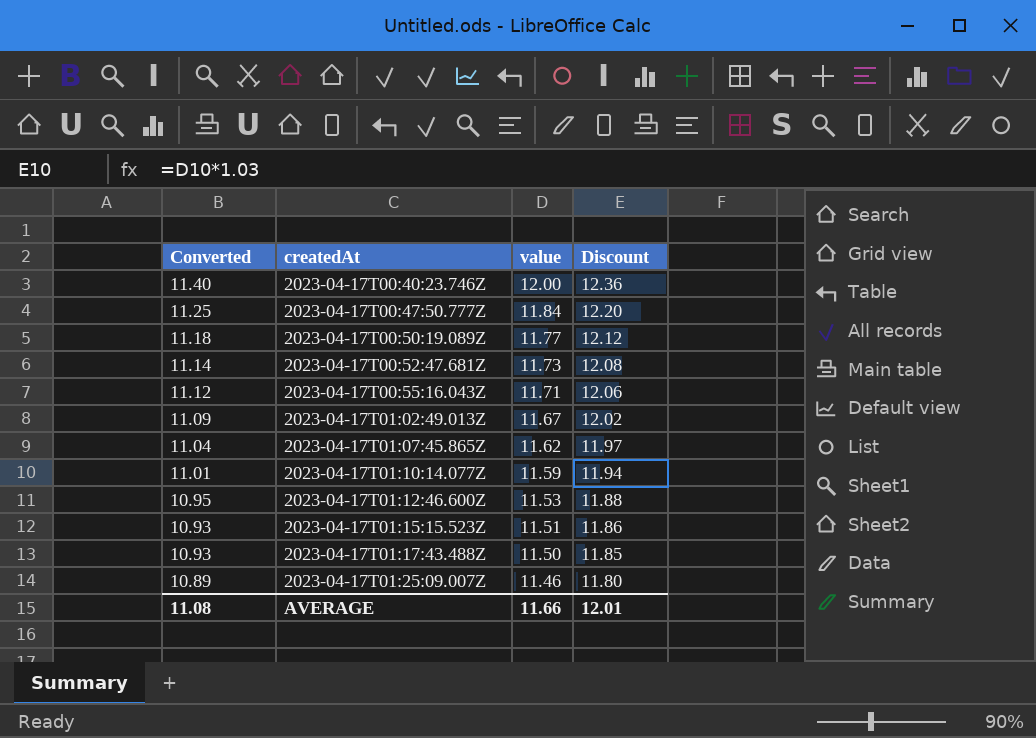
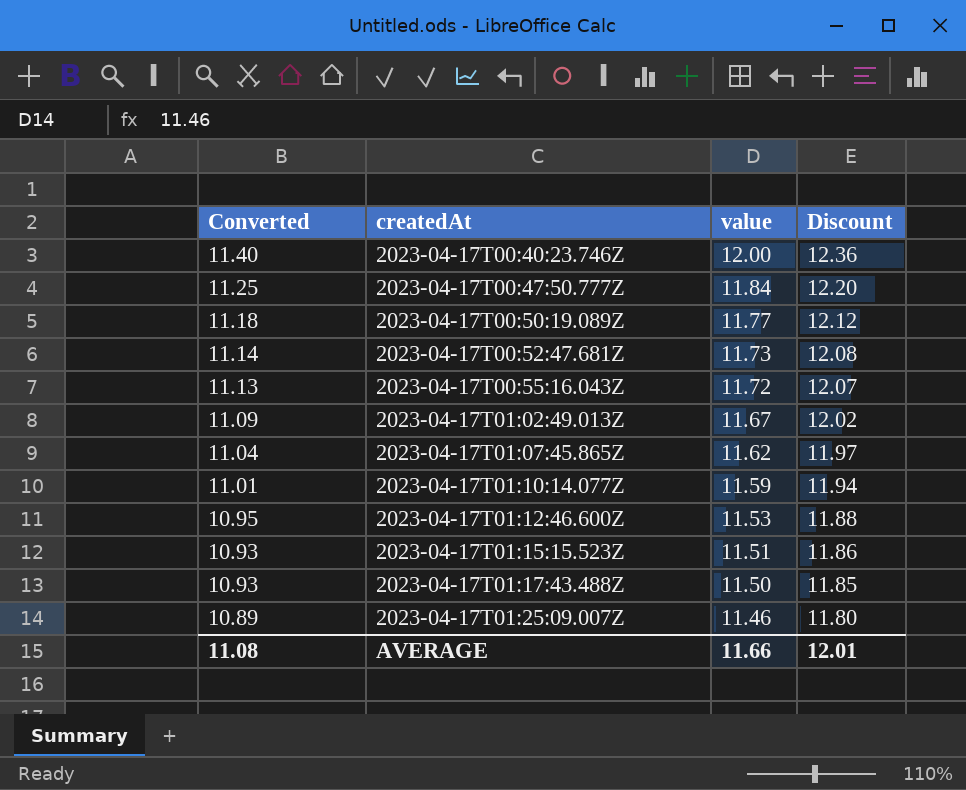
2023-04-17T00:55:16.043Z | Converted: 11.12 -> 11.13
2023-04-17T00:55:16.043Z | value: 11.71 -> 11.72
2023-04-17T00:55:16.043Z | Discount: 12.06 -> 12.07

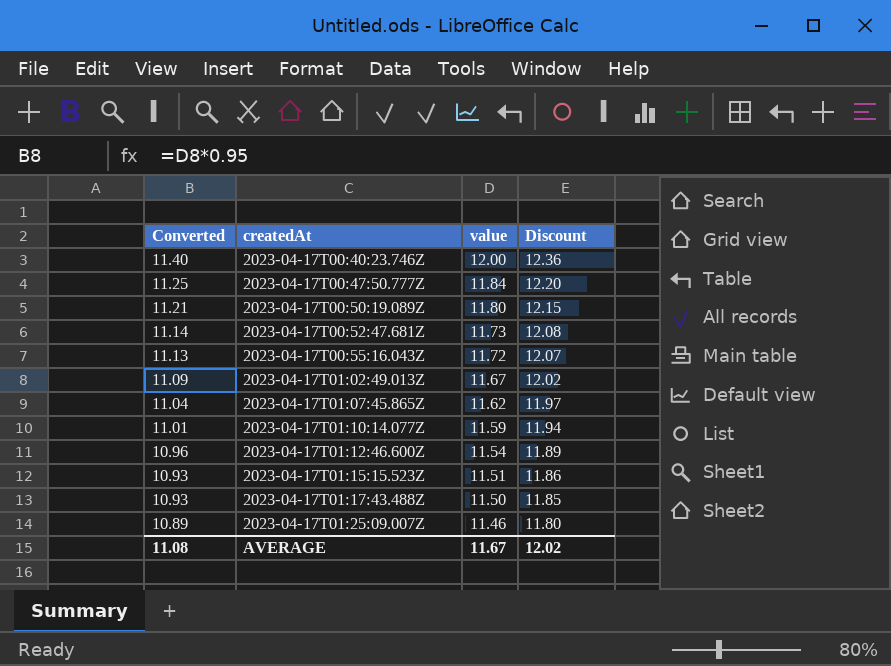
2023-04-17T00:50:19.089Z | Converted: 11.18 -> 11.21
2023-04-17T00:50:19.089Z | value: 11.77 -> 11.80
2023-04-17T00:50:19.089Z | Discount: 12.12 -> 12.15
2023-04-17T01:12:46.600Z | Converted: 10.95 -> 10.96
2023-04-17T01:12:46.600Z | value: 11.53 -> 11.54
2023-04-17T01:12:46.600Z | Discount: 11.88 -> 11.89
AVERAGE | value: 11.66 -> 11.67
AVERAGE | Discount: 12.01 -> 12.02

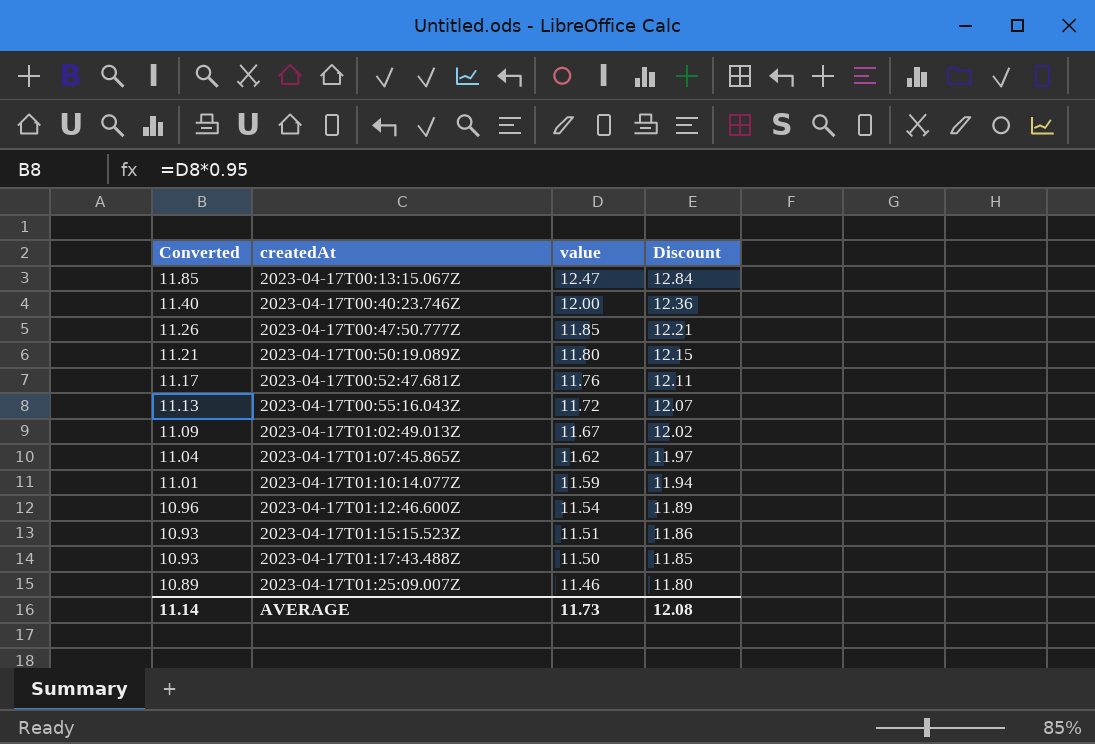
row 2023-04-17T00:13:15.067Z: none -> 11.85 | 12.47 | 12.84
2023-04-17T00:47:50.777Z | Converted: 11.25 -> 11.26
2023-04-17T00:47:50.777Z | value: 11.84 -> 11.85
2023-04-17T00:47:50.777Z | Discount: 12.20 -> 12.21
2023-04-17T00:52:47.681Z | Converted: 11.14 -> 11.17
2023-04-17T00:52:47.681Z | value: 11.73 -> 11.76
2023-04-17T00:52:47.681Z | Discount: 12.08 -> 12.11
AVERAGE | Converted: 11.08 -> 11.14
AVERAGE | value: 11.67 -> 11.73
AVERAGE | Discount: 12.02 -> 12.08

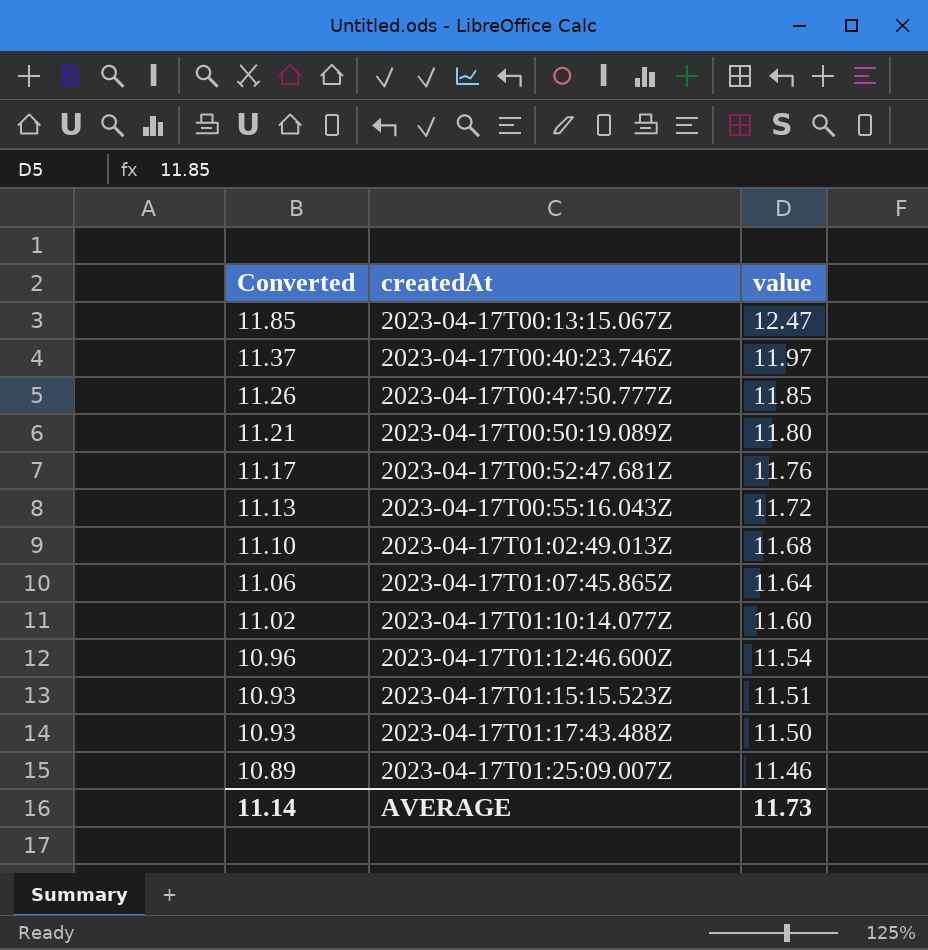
column Discount | formula: [value] * 1.03 -> none
2023-04-17T00:40:23.746Z | Converted: 11.40 -> 11.37
2023-04-17T00:40:23.746Z | value: 12.00 -> 11.97
2023-04-17T01:02:49.013Z | Converted: 11.09 -> 11.10
2023-04-17T01:02:49.013Z | value: 11.67 -> 11.68
2023-04-17T01:07:45.865Z | Converted: 11.04 -> 11.06
2023-04-17T01:07:45.865Z | value: 11.62 -> 11.64
2023-04-17T01:10:14.077Z | Converted: 11.01 -> 11.02
2023-04-17T01:10:14.077Z | value: 11.59 -> 11.60

